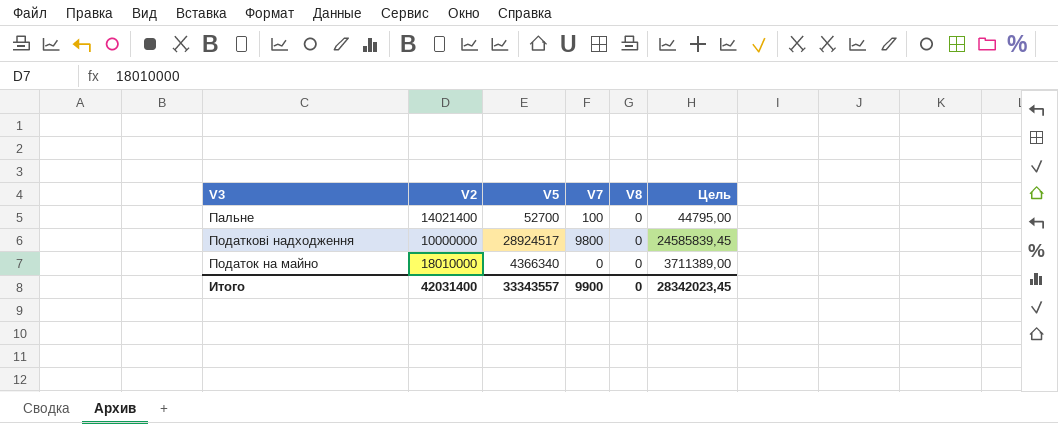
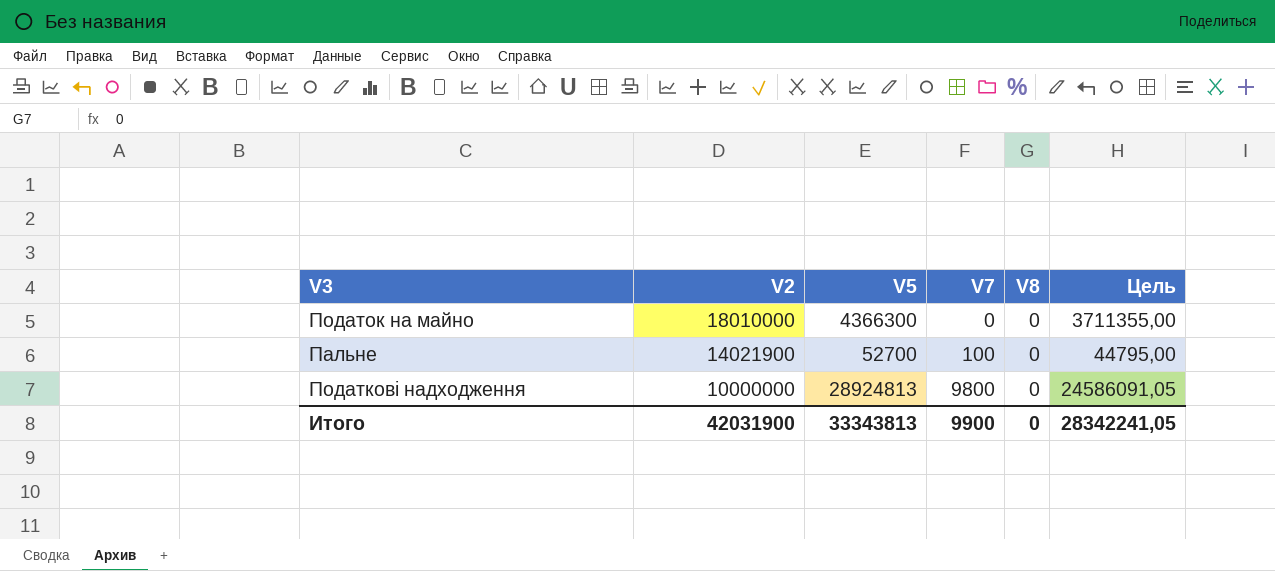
row order: V3 ascending -> V2 descending
Податок на майно | V5: 4366340 -> 4366300
Податок на майно | Цель: 3711389,00 -> 3711355,00
Пальне | V2: 14021400 -> 14021900
Податкові надходження | V5: 28924517 -> 28924813
Податкові надходження | Цель: 24585839,45 -> 24586091,05
Итого | V2: 42031400 -> 42031900
Итого | V5: 33343557 -> 33343813
Итого | Цель: 28342023,45 -> 28342241,05

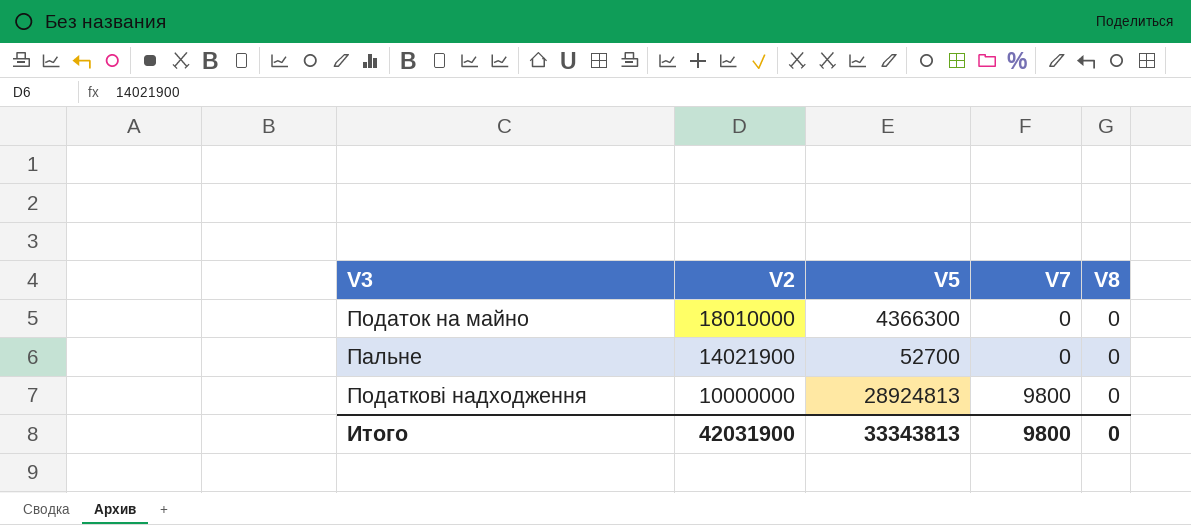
column Цель | formula: [V5] * 0,85 -> none
Пальне | V7: 100 -> 0
Итого | V7: 9900 -> 9800

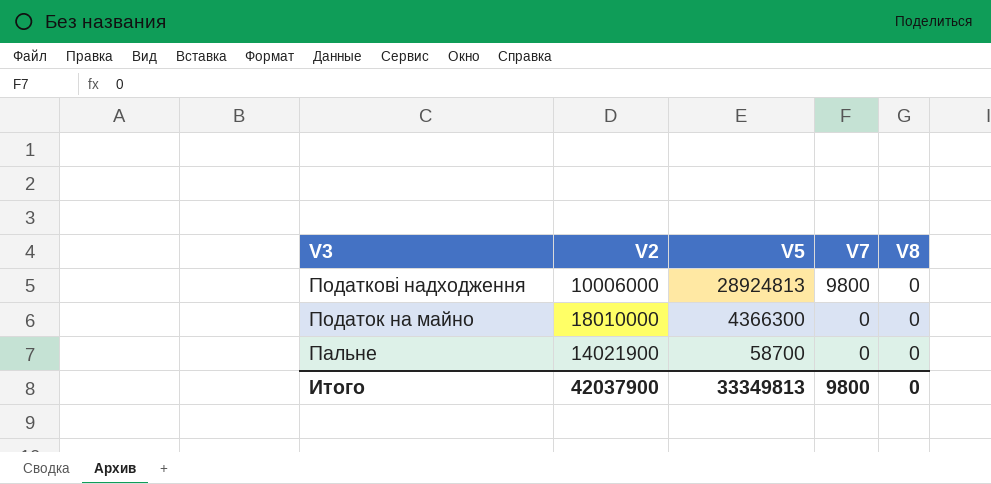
row order: V2 descending -> V5 descending
Податкові надходження | V2: 10000000 -> 10006000
Пальне | V5: 52700 -> 58700
Итого | V2: 42031900 -> 42037900
Итого | V5: 33343813 -> 33349813

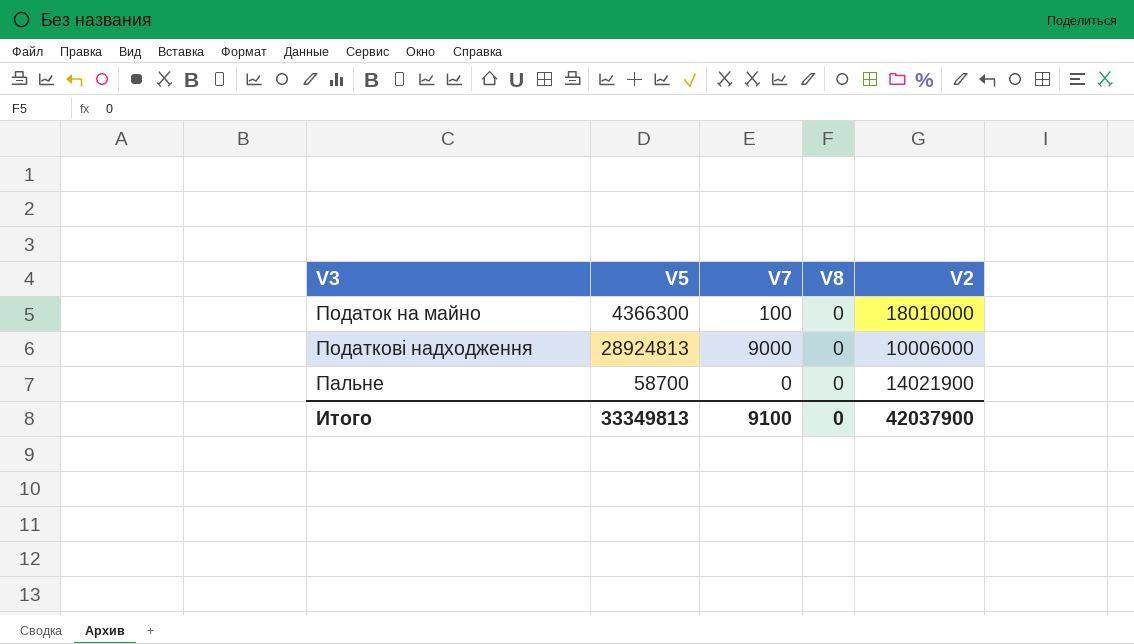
row order: V5 descending -> V3 descending
column V2 | position: 2 -> 5
Податок на майно | V7: 0 -> 100
Податкові надходження | V7: 9800 -> 9000
Итого | V7: 9800 -> 9100

